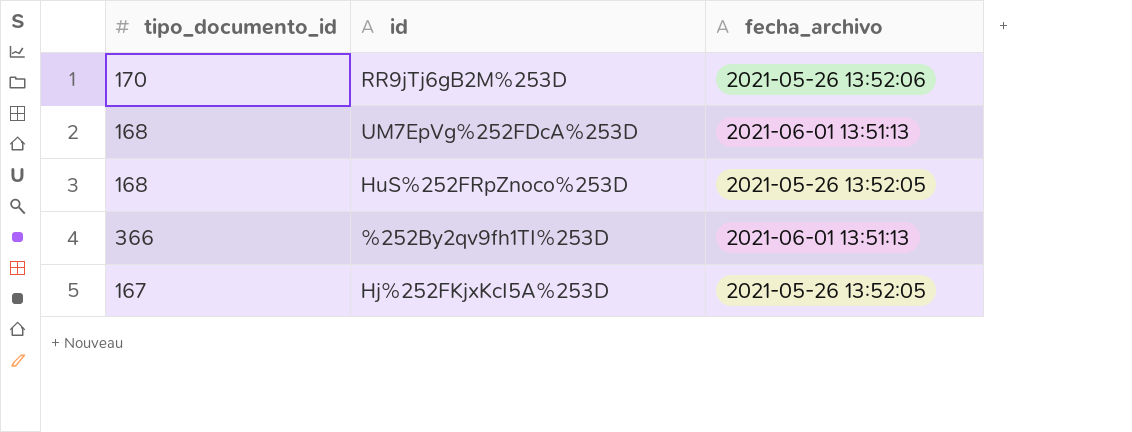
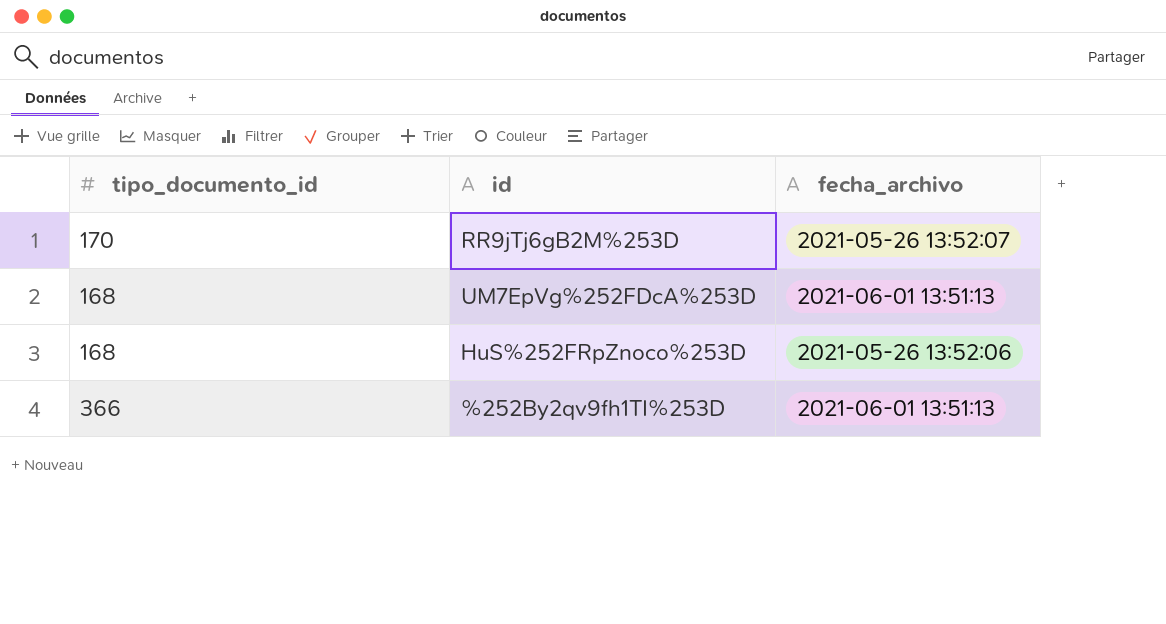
row Hj%252FKjxKcI5A%253D: 167 | 2021-05-26 13:52:05 -> none
RR9jTj6gB2M%253D | fecha_archivo: 2021-05-26 13:52:06 -> 2021-05-26 13:52:07
HuS%252FRpZnoco%253D | fecha_archivo: 2021-05-26 13:52:05 -> 2021-05-26 13:52:06

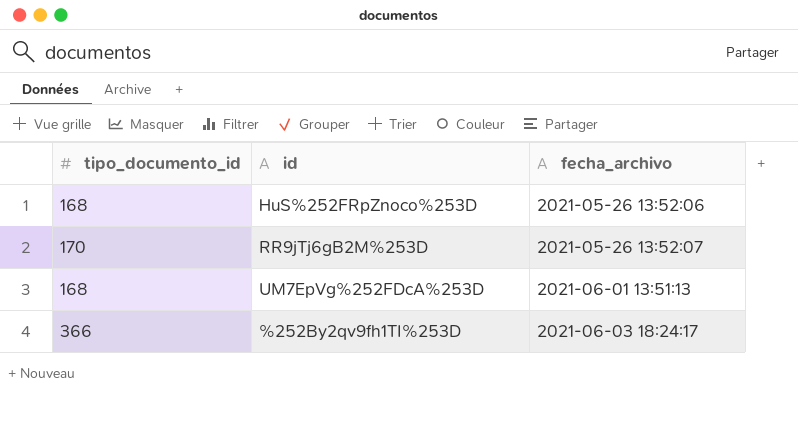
row order: none -> fecha_archivo ascending
%252By2qv9fh1TI%253D | fecha_archivo: 2021-06-01 13:51:13 -> 2021-06-03 18:24:17

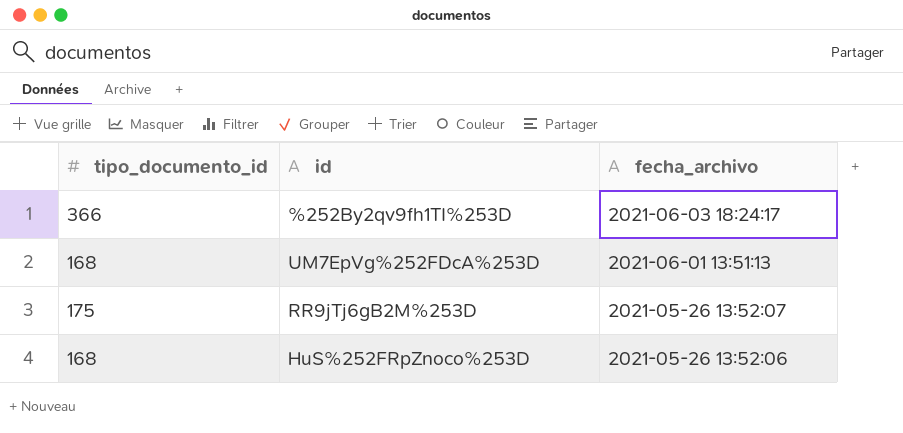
row order: fecha_archivo ascending -> fecha_archivo descending
RR9jTj6gB2M%253D | tipo_documento_id: 170 -> 175

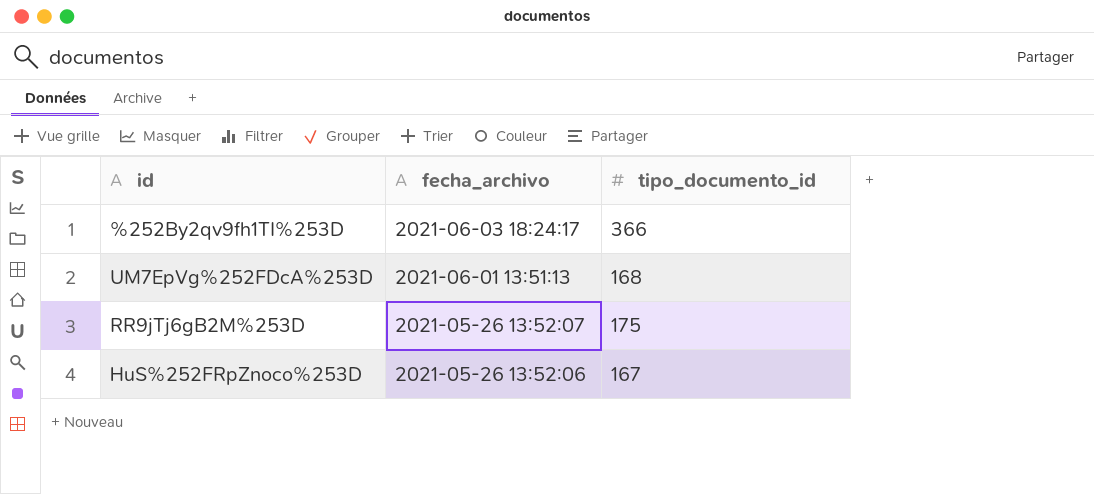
column tipo_documento_id | position: 1 -> 3
HuS%252FRpZnoco%253D | tipo_documento_id: 168 -> 167

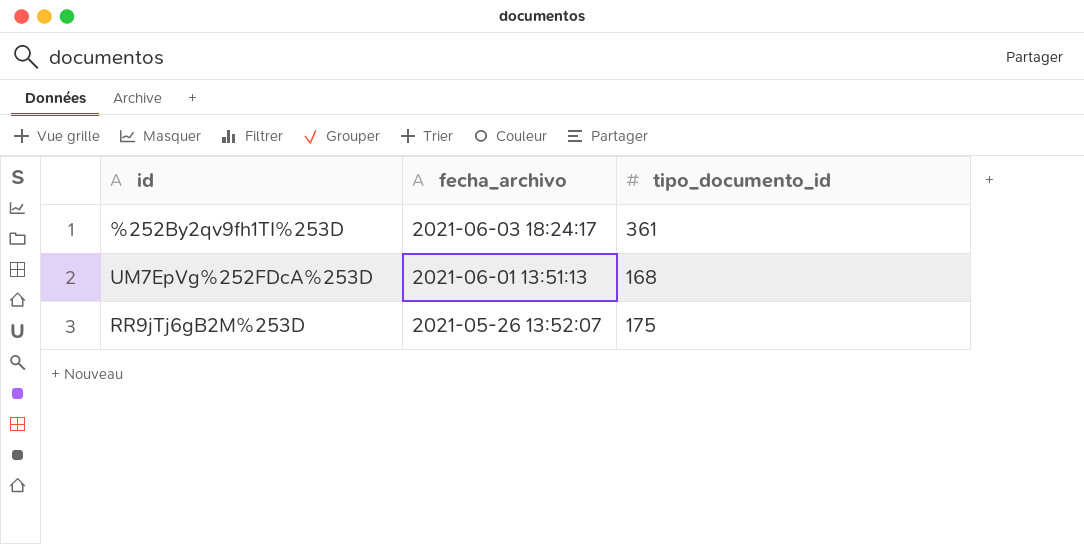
row HuS%252FRpZnoco%253D: 2021-05-26 13:52:06 | 167 -> none
%252By2qv9fh1TI%253D | tipo_documento_id: 366 -> 361

